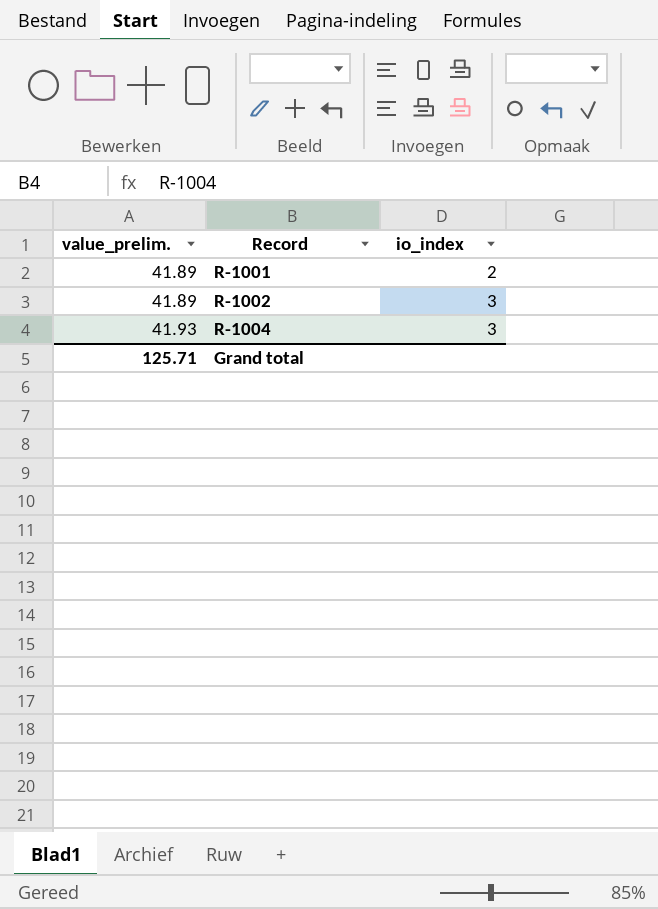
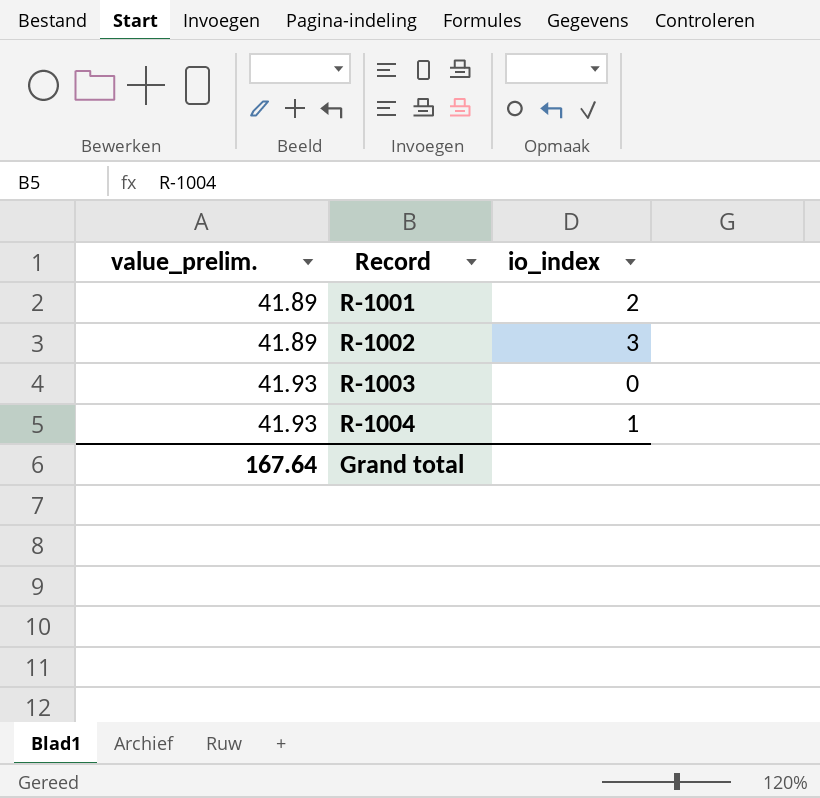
row R-1003: none -> 41.93 | 0
R-1004 | io_index: 3 -> 1
Grand total | value_prelim.: 125.71 -> 167.64

